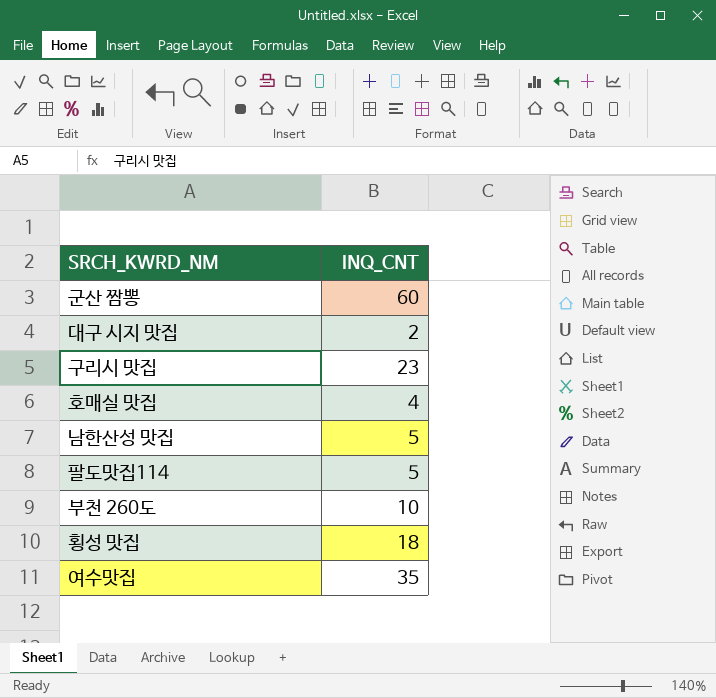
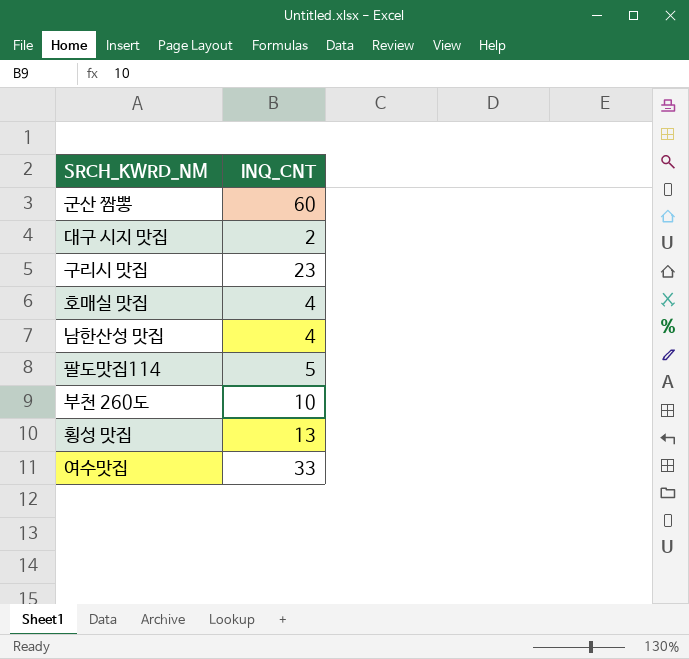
남한산성 맛집 | INQ_CNT: 5 -> 4
횡성 맛집 | INQ_CNT: 18 -> 13
여수맛집 | INQ_CNT: 35 -> 33

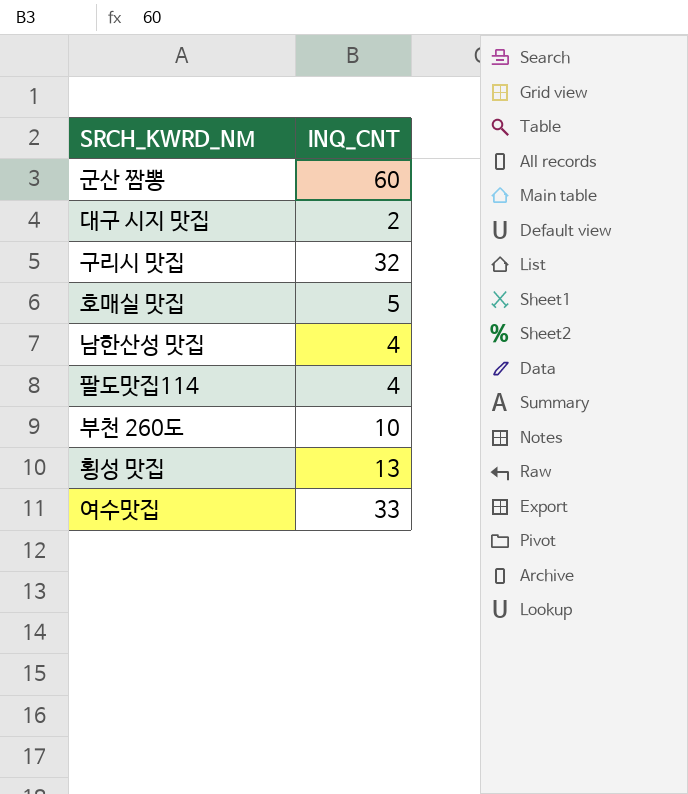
구리시 맛집 | INQ_CNT: 23 -> 32
호매실 맛집 | INQ_CNT: 4 -> 5
팔도맛집114 | INQ_CNT: 5 -> 4

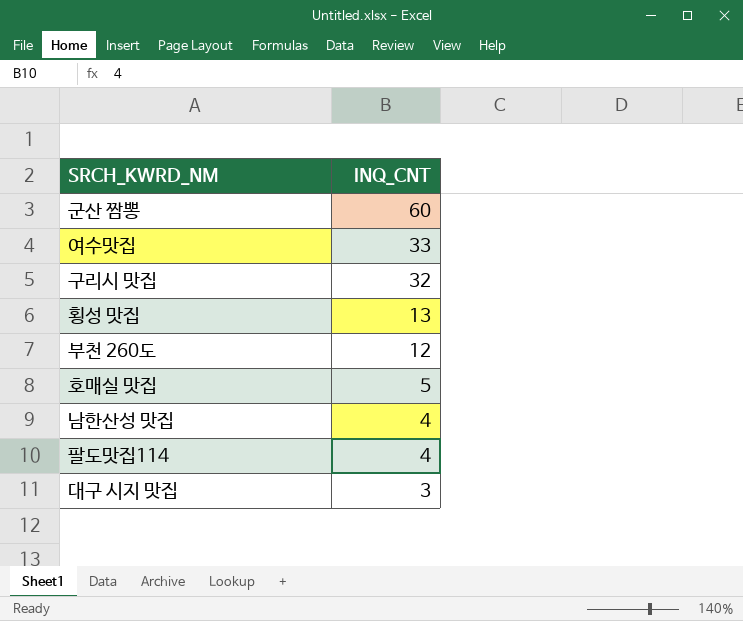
row order: none -> INQ_CNT descending
부천 260도 | INQ_CNT: 10 -> 12
대구 시지 맛집 | INQ_CNT: 2 -> 3

